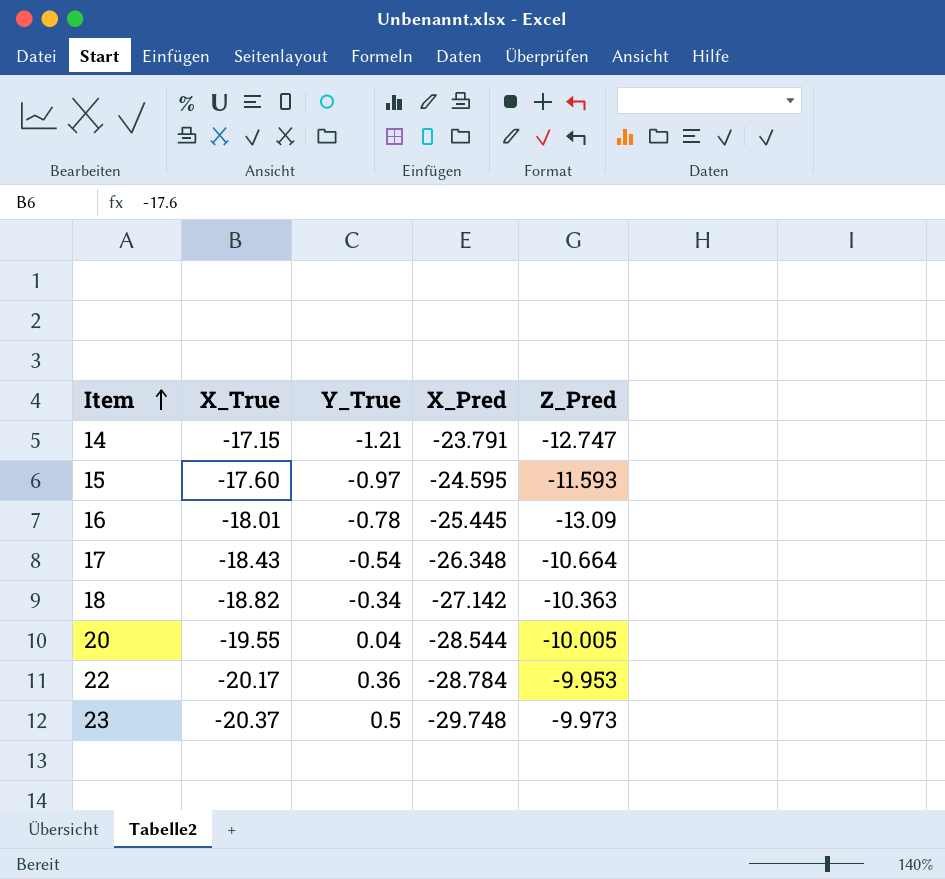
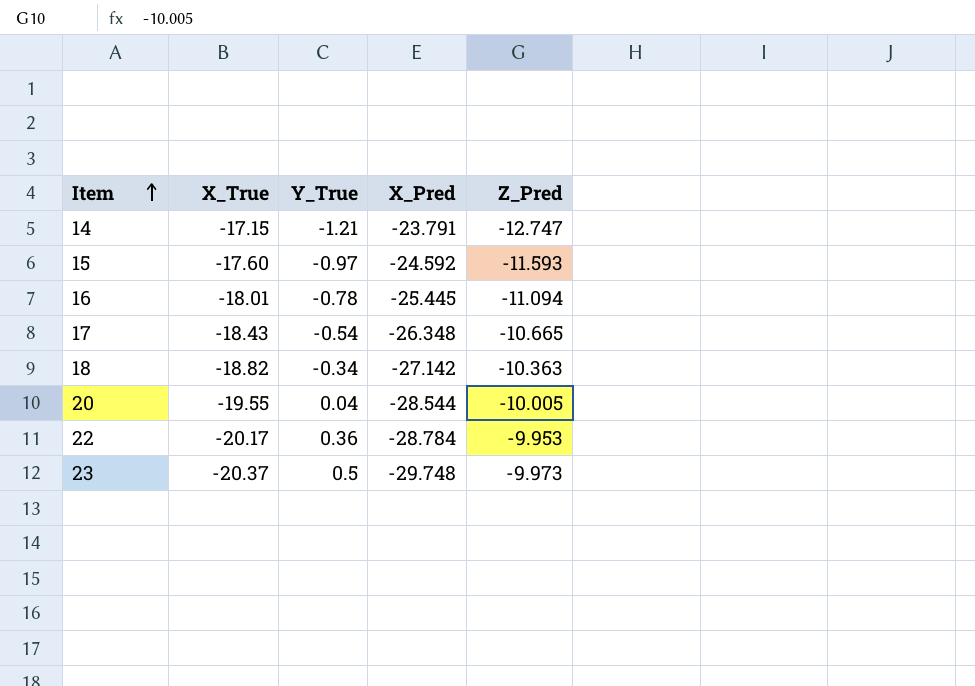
15 | X_Pred: -24.595 -> -24.592
16 | Z_Pred: -13.09 -> -11.094
17 | Z_Pred: -10.664 -> -10.665

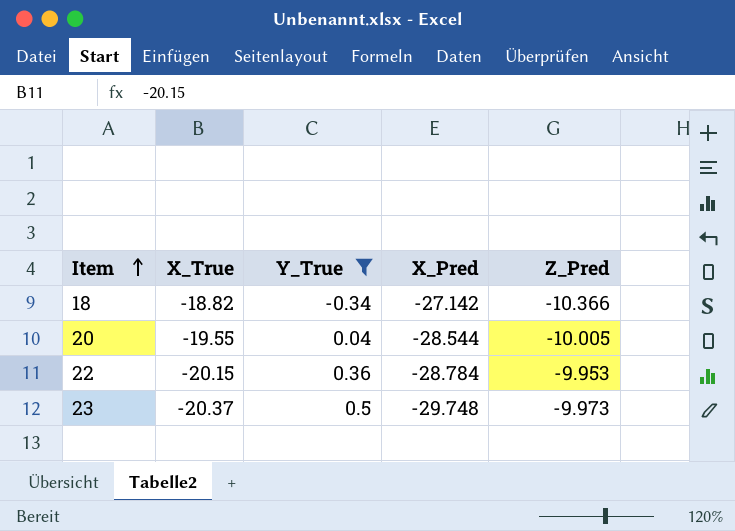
filter: none -> Y_True >= -0.34
18 | Z_Pred: -10.363 -> -10.366
22 | X_True: -20.17 -> -20.15

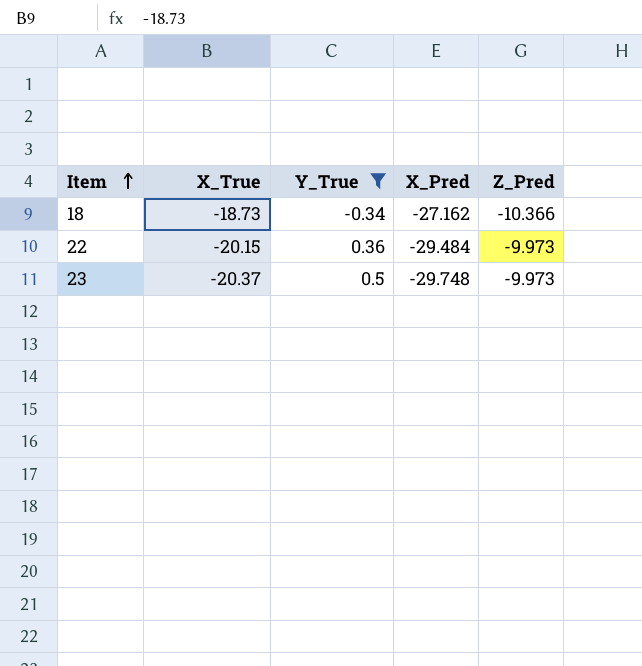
row 20: -19.55 | 0.04 | -28.544 | -10.005 -> none
18 | X_True: -18.82 -> -18.73
18 | X_Pred: -27.142 -> -27.162
22 | X_Pred: -28.784 -> -29.484
22 | Z_Pred: -9.953 -> -9.973

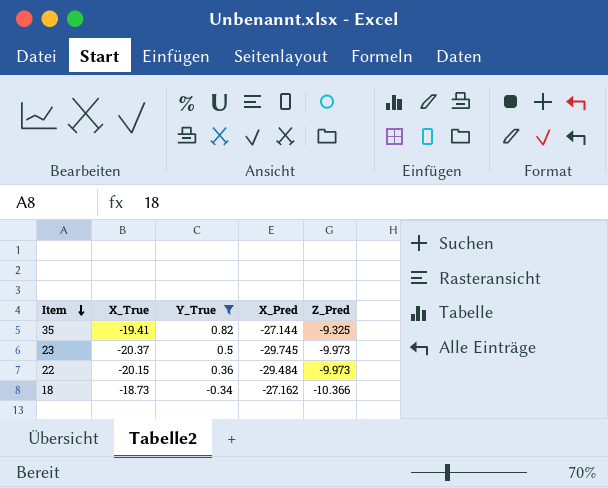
row order: Item ascending -> Item descending
row 35: none -> -19.41 | 0.82 | -27.144 | -9.325
23 | X_Pred: -29.748 -> -29.745

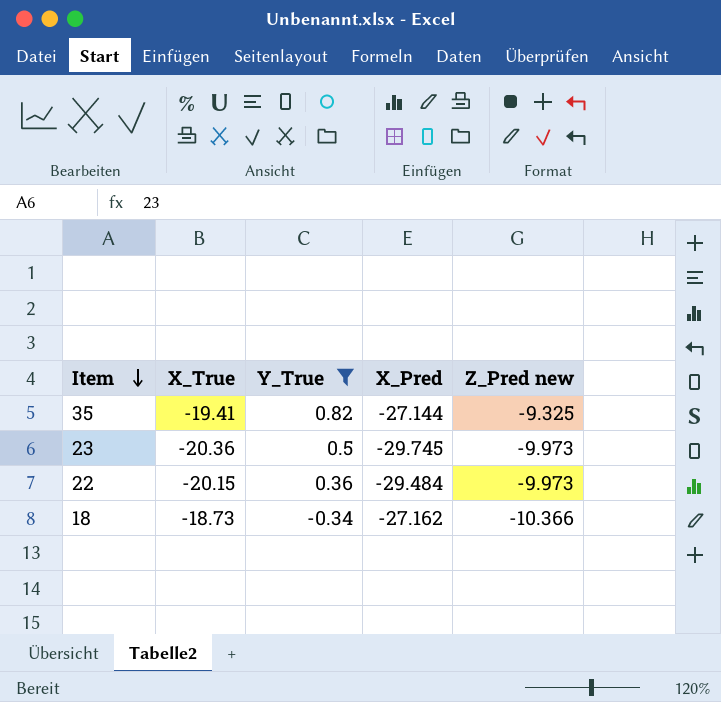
column name: Z_Pred -> Z_Pred new
23 | X_True: -20.37 -> -20.36

